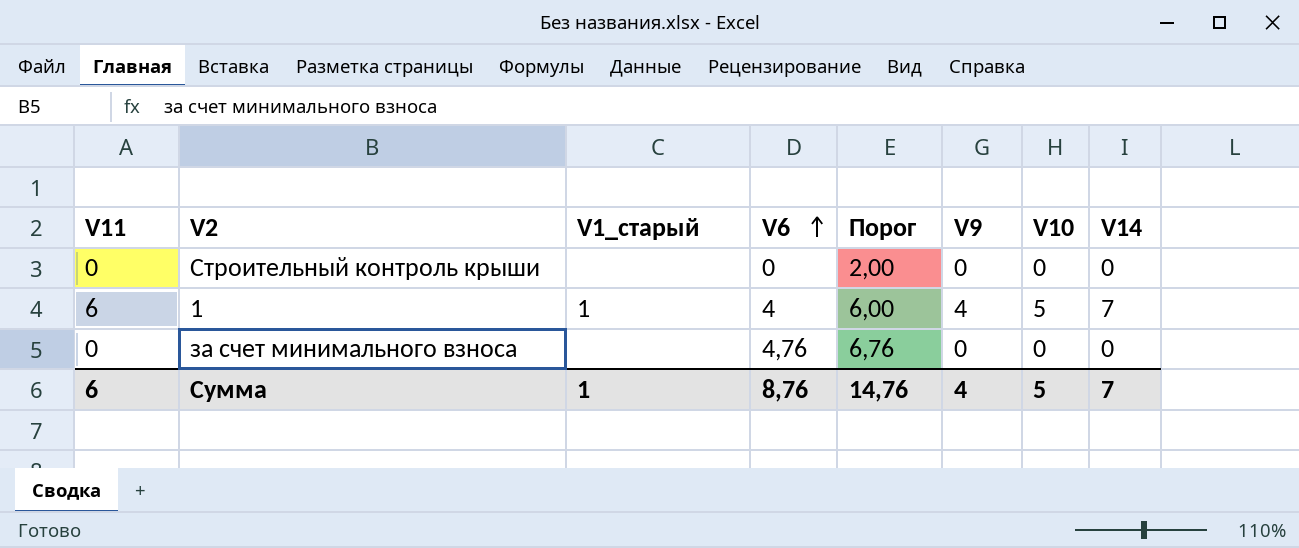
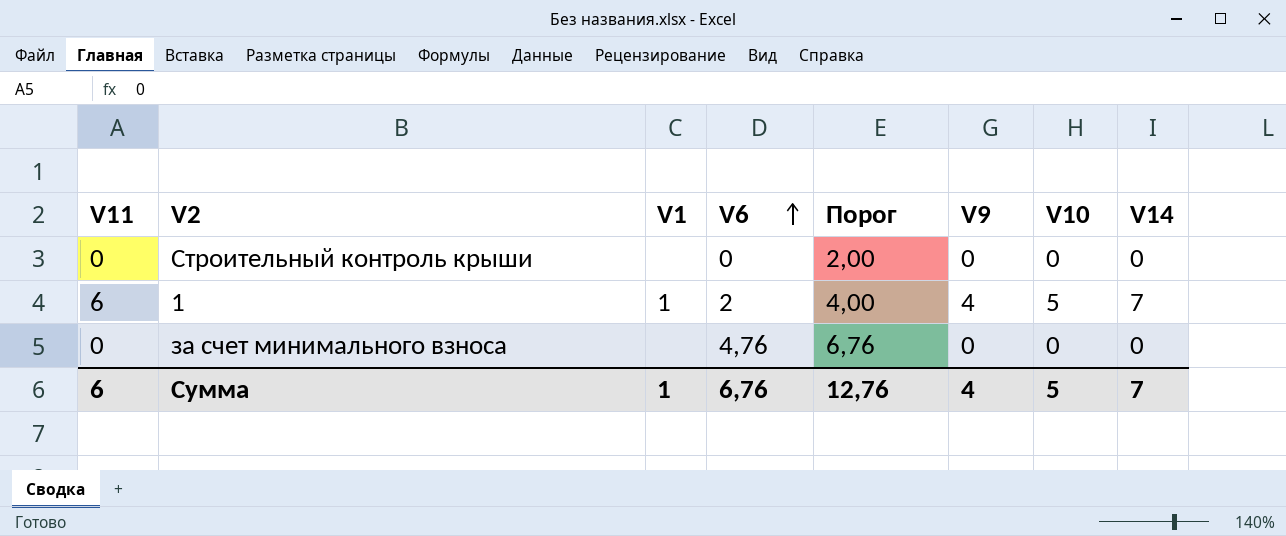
column name: V1_старый -> V1
1 | V6: 4 -> 2
1 | Порог: 6,00 -> 4,00
Сумма | V6: 8,76 -> 6,76
Сумма | Порог: 14,76 -> 12,76

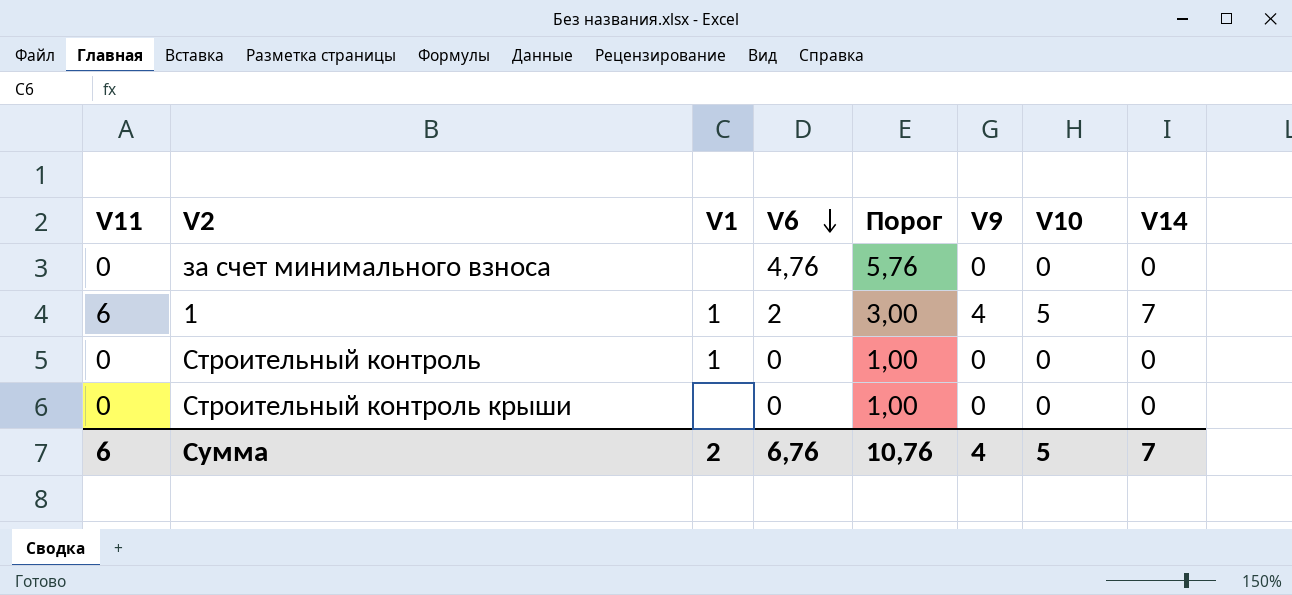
row order: V6 ascending -> V6 descending
column Порог | formula: [V6] + 2 -> [V6] + 1
row Строительный контроль: none -> 0 | 1 | 0 | 1,00 | 0 | 0 | 0
Сумма | V1: 1 -> 2
Сумма | Порог: 12,76 -> 10,76

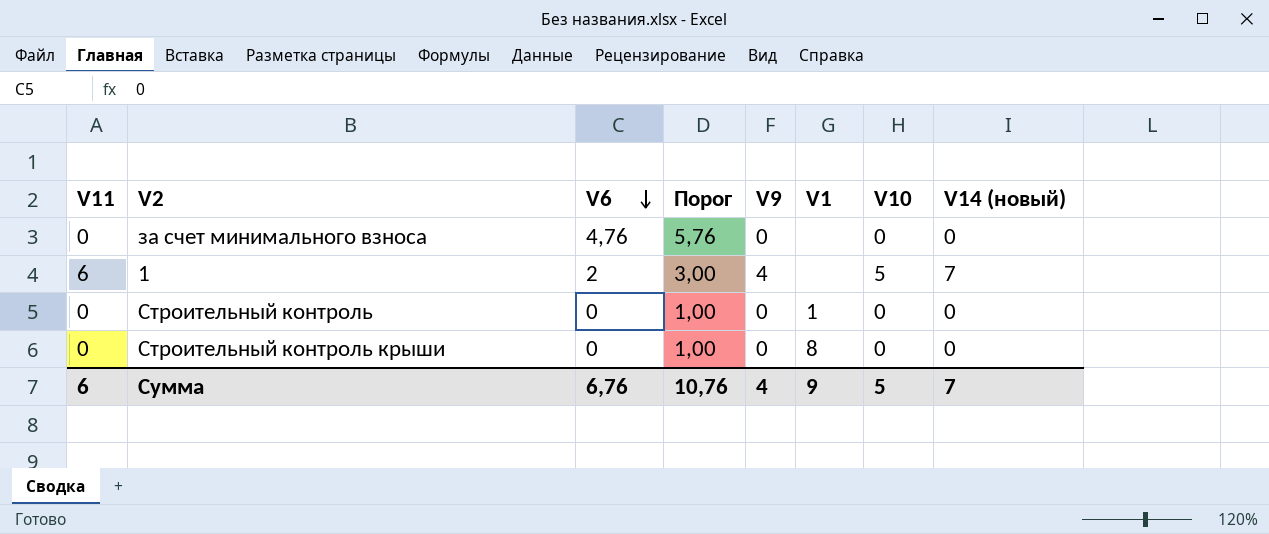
column V1 | position: 3 -> 6
column name: V14 -> V14 (новый)
1 | V1: 1 -> none
Строительный контроль крыши | V1: none -> 8
Сумма | V1: 2 -> 9

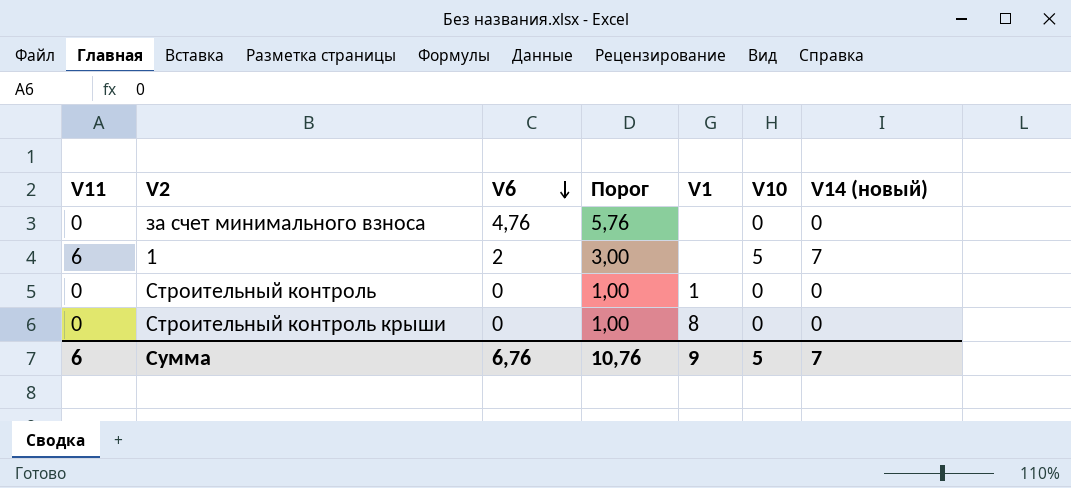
column V9 | position: 5 -> none

